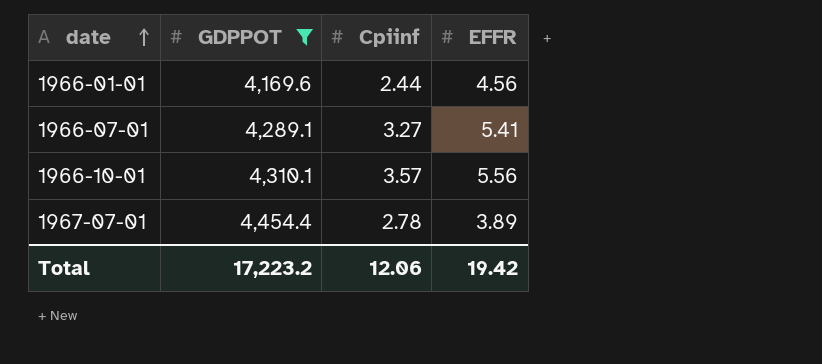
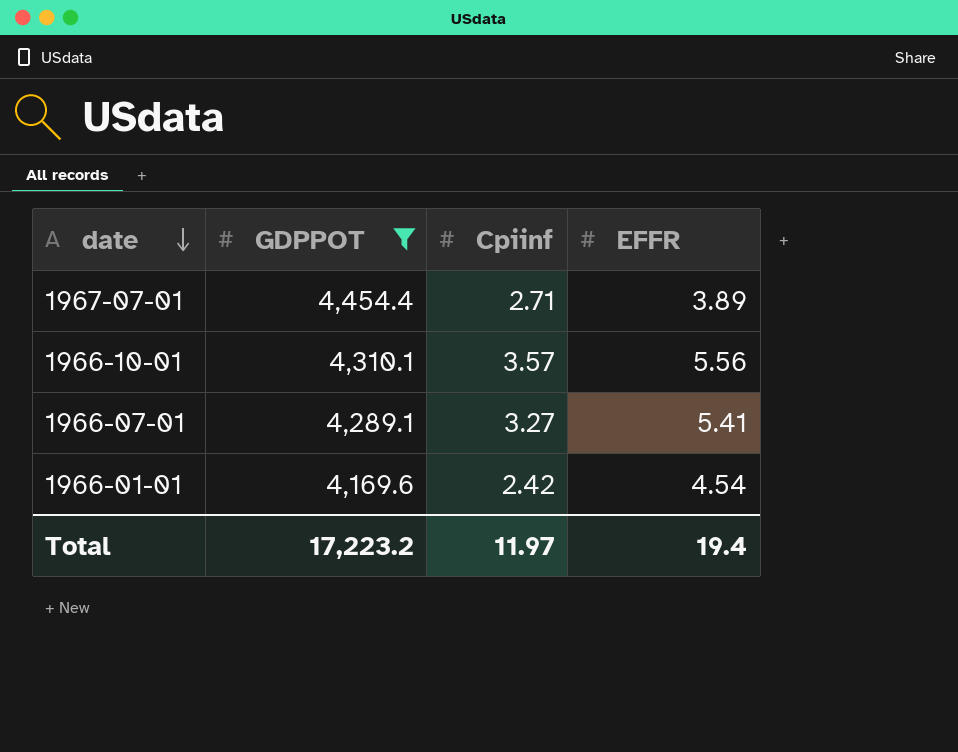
row order: date ascending -> date descending
1967-07-01 | Cpiinf: 2.78 -> 2.71
1966-01-01 | Cpiinf: 2.44 -> 2.42
1966-01-01 | EFFR: 4.56 -> 4.54
Total | Cpiinf: 12.06 -> 11.97
Total | EFFR: 19.42 -> 19.4

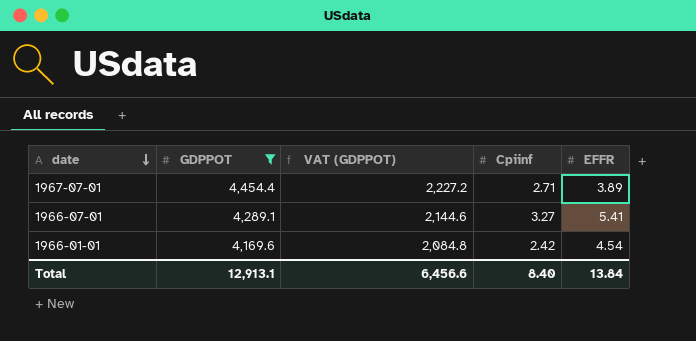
column VAT (GDPPOT) | formula: none -> [GDPPOT] * 0.5
row 1966-10-01: 4,310.1 | 3.57 | 5.56 -> none
Total | GDPPOT: 17,223.2 -> 12,913.1
Total | Cpiinf: 11.97 -> 8.40
Total | EFFR: 19.4 -> 13.84

